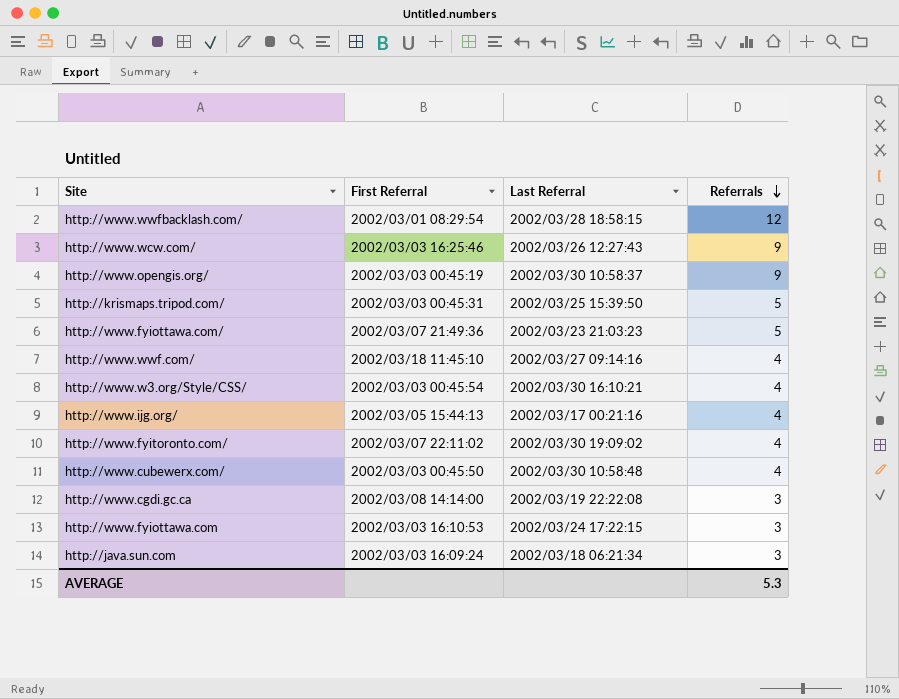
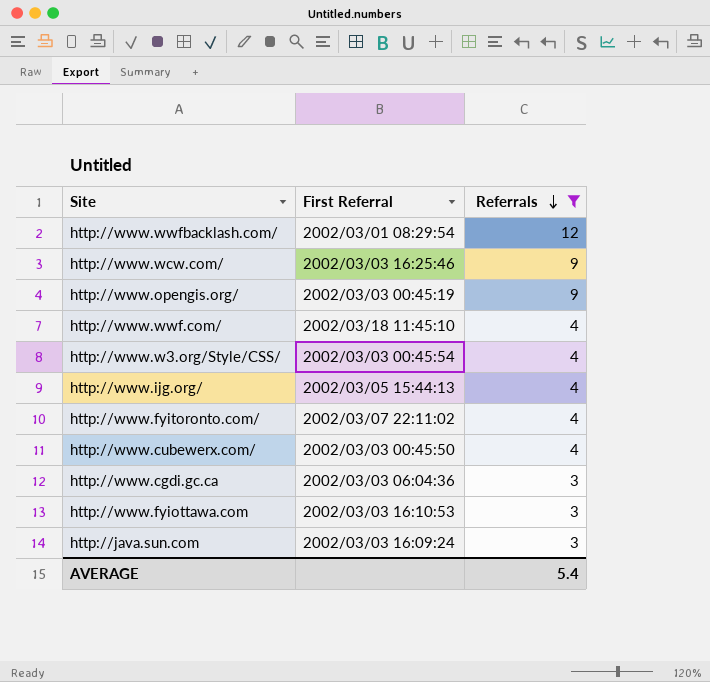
filter: none -> Referrals != 5
column Last Referral | position: 3 -> none
http://www.cgdi.gc.ca | First Referral: 2002/03/08 14:14:00 -> 2002/03/03 06:04:36
AVERAGE | Referrals: 5.3 -> 5.4

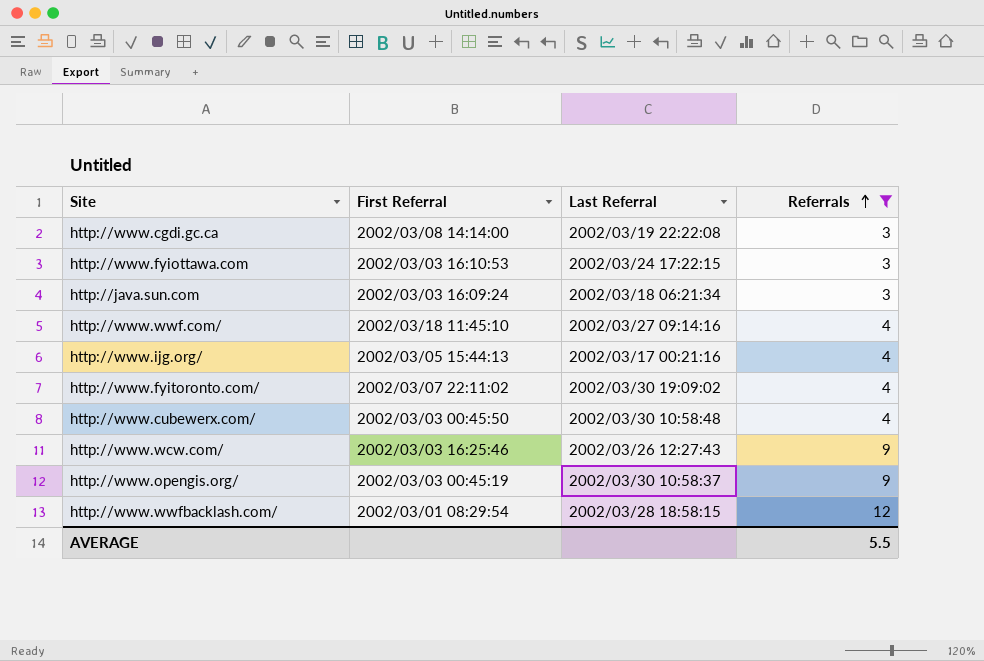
row order: Referrals descending -> Referrals ascending
column Last Referral | position: none -> 3
row http://www.w3.org/Style/CSS/: 2002/03/03 00:45:54 | 4 -> none
http://www.cgdi.gc.ca | First Referral: 2002/03/03 06:04:36 -> 2002/03/08 14:14:00
AVERAGE | Referrals: 5.4 -> 5.5

